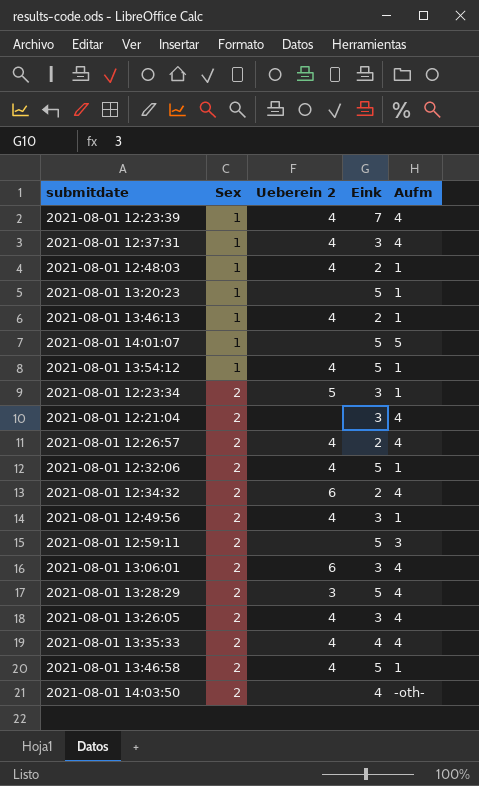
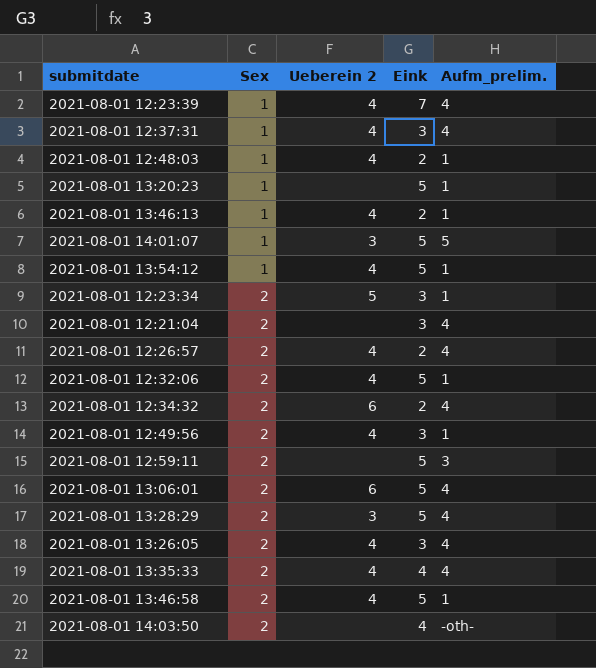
column name: Aufm -> Aufm_prelim.
2021-08-01 14:01:07 | Ueberein 2: none -> 3
2021-08-01 13:06:01 | Eink: 3 -> 5

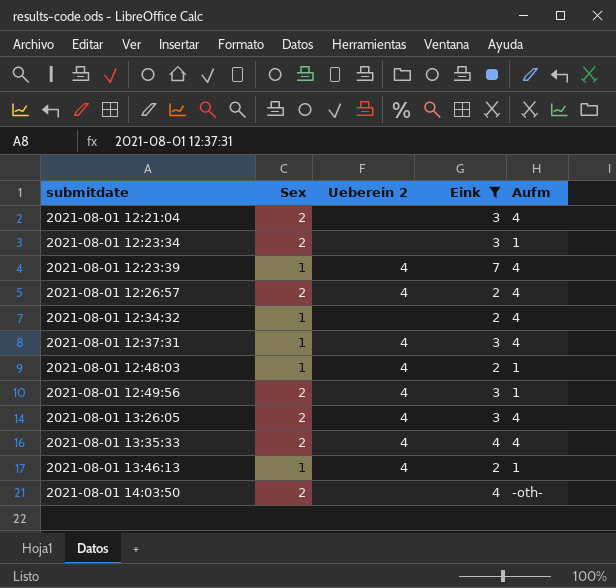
filter: none -> Eink != 5
row order: Sex ascending -> submitdate ascending
column name: Aufm_prelim. -> Aufm
2021-08-01 12:23:34 | Ueberein 2: 5 -> none
2021-08-01 12:34:32 | Sex: 2 -> 1
2021-08-01 12:34:32 | Ueberein 2: 6 -> none

